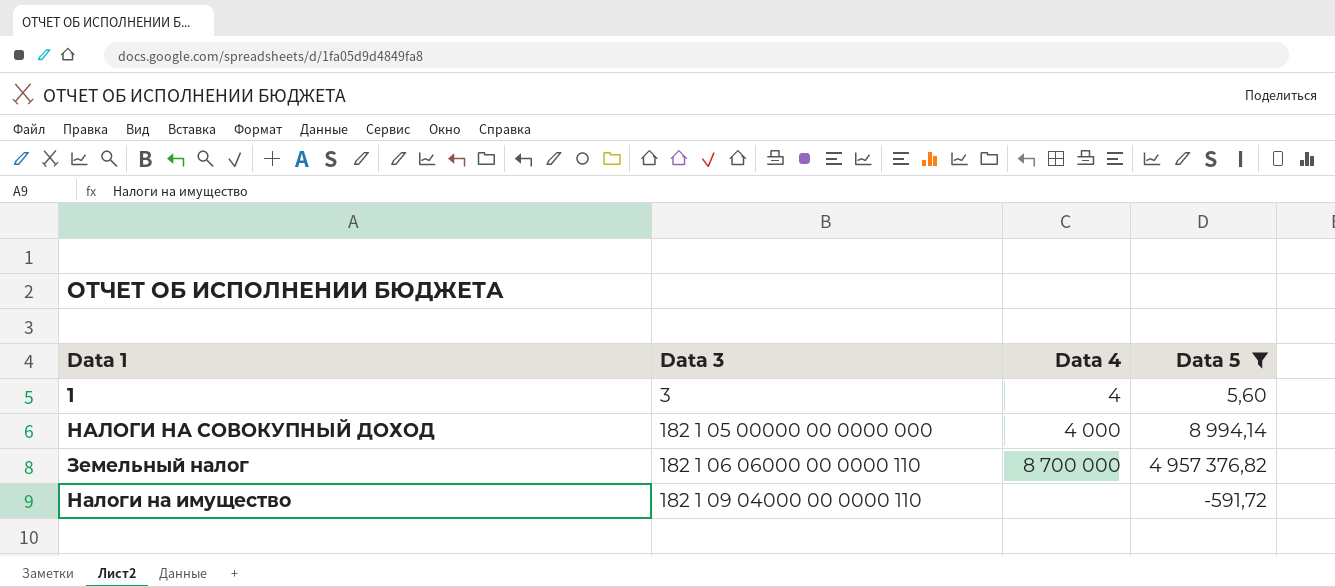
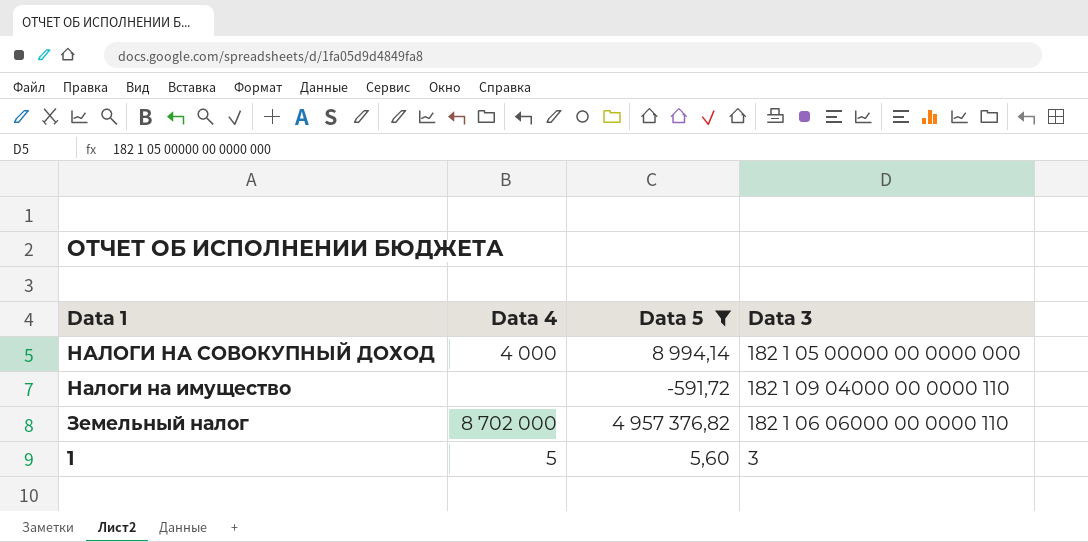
row order: Data 3 ascending -> Data 1 descending
column Data 3 | position: 2 -> 4
Земельный налог | Data 4: 8 700 000 -> 8 702 000
1 | Data 4: 4 -> 5

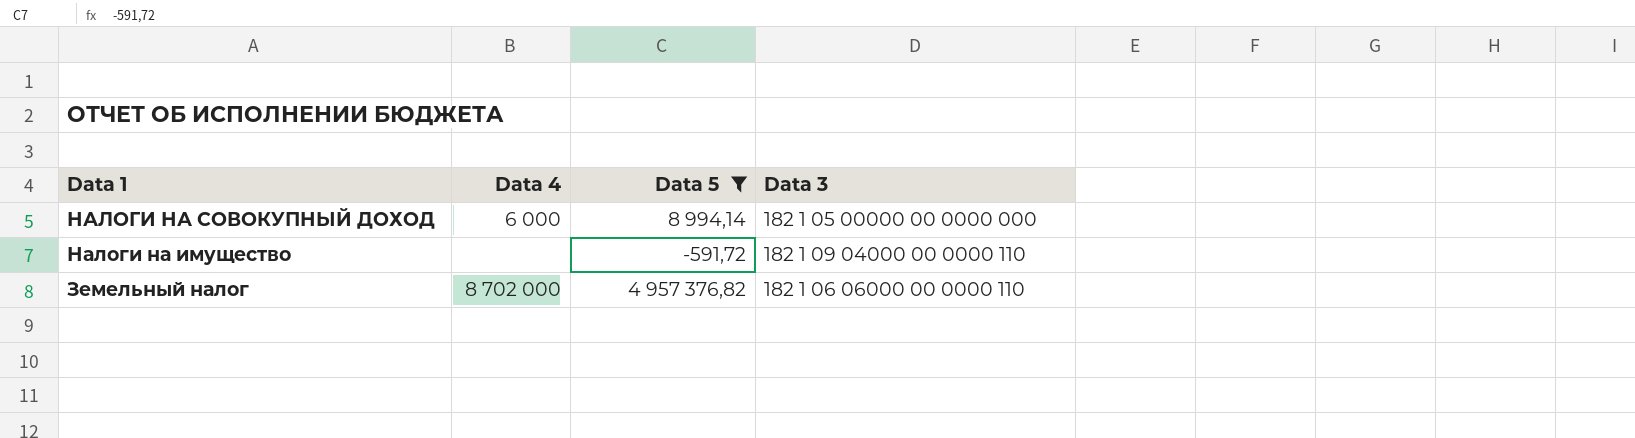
row 1: 5 | 5,60 | 3 -> none
НАЛОГИ НА СОВОКУПНЫЙ ДОХОД | Data 4: 4 000 -> 6 000

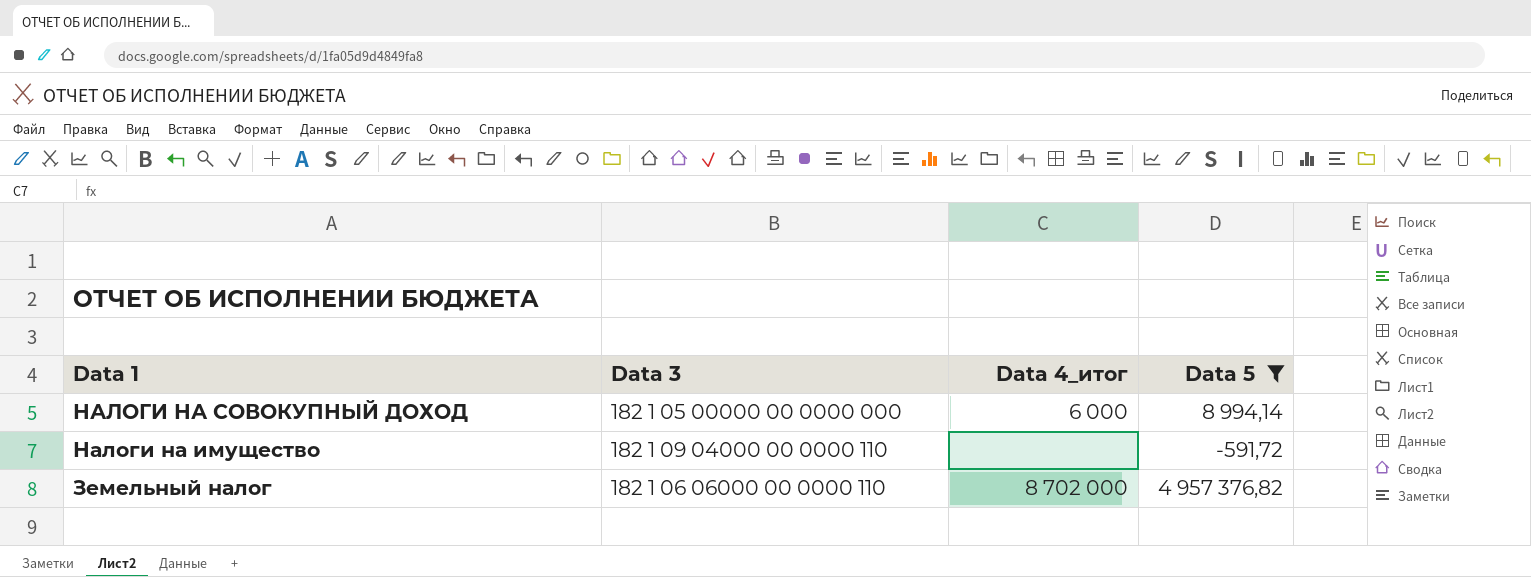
column Data 3 | position: 4 -> 2
column name: Data 4 -> Data 4_итог

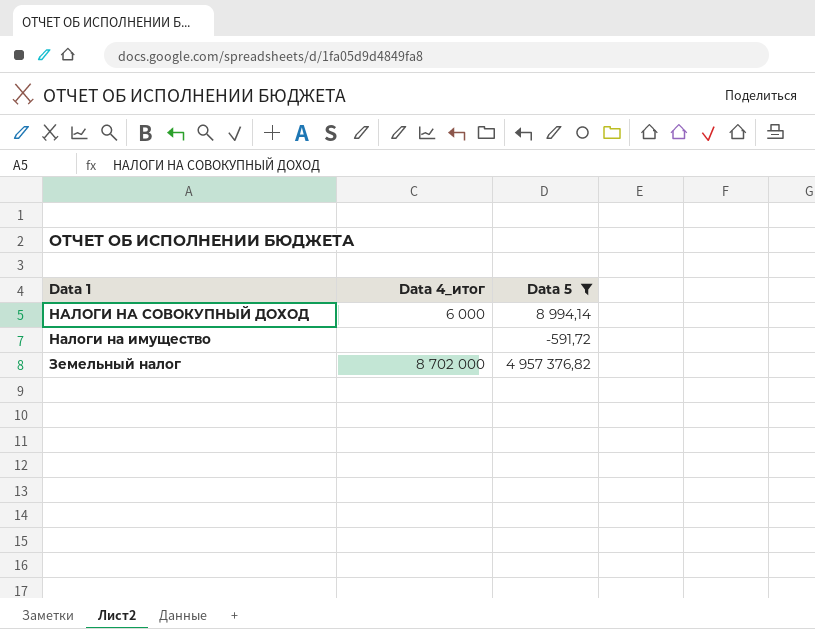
column Data 3 | position: 2 -> none

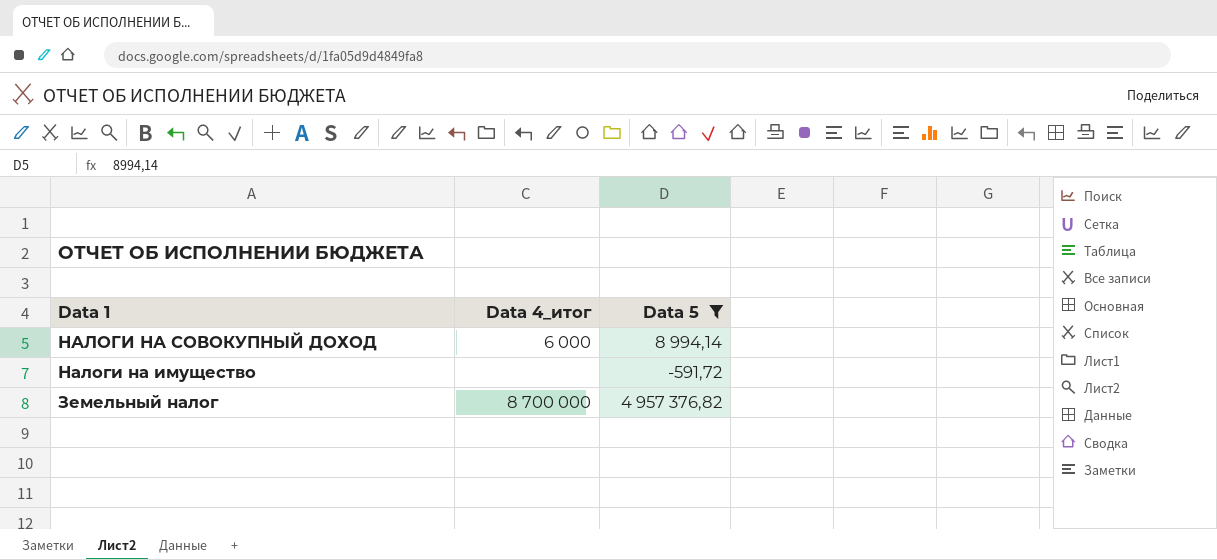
Земельный налог | Data 4_итог: 8 702 000 -> 8 700 000

